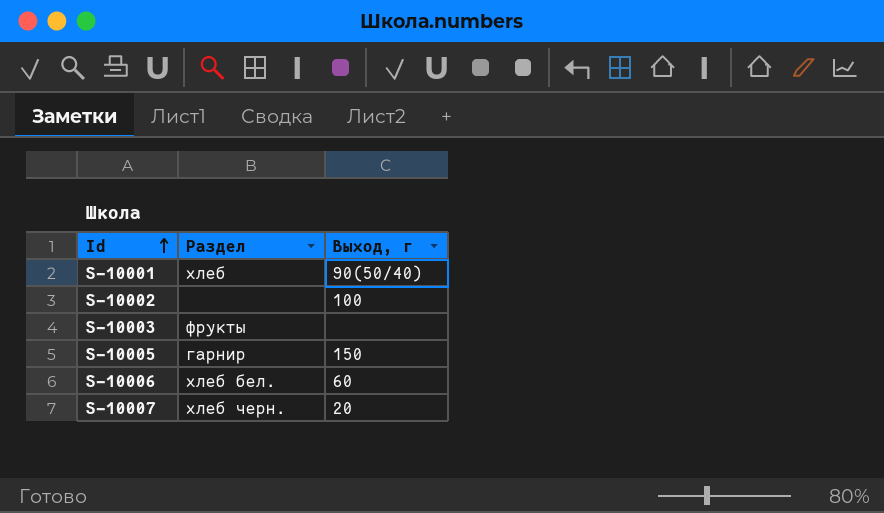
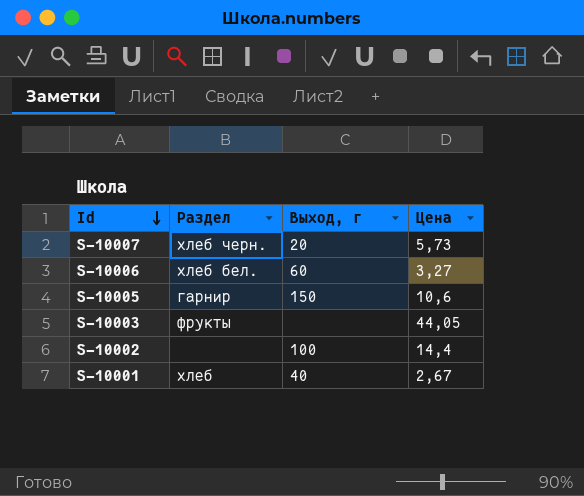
row order: Id ascending -> Id descending
column Цена | position: none -> 4
S-10001 | Выход, г: 90(50/40) -> 40

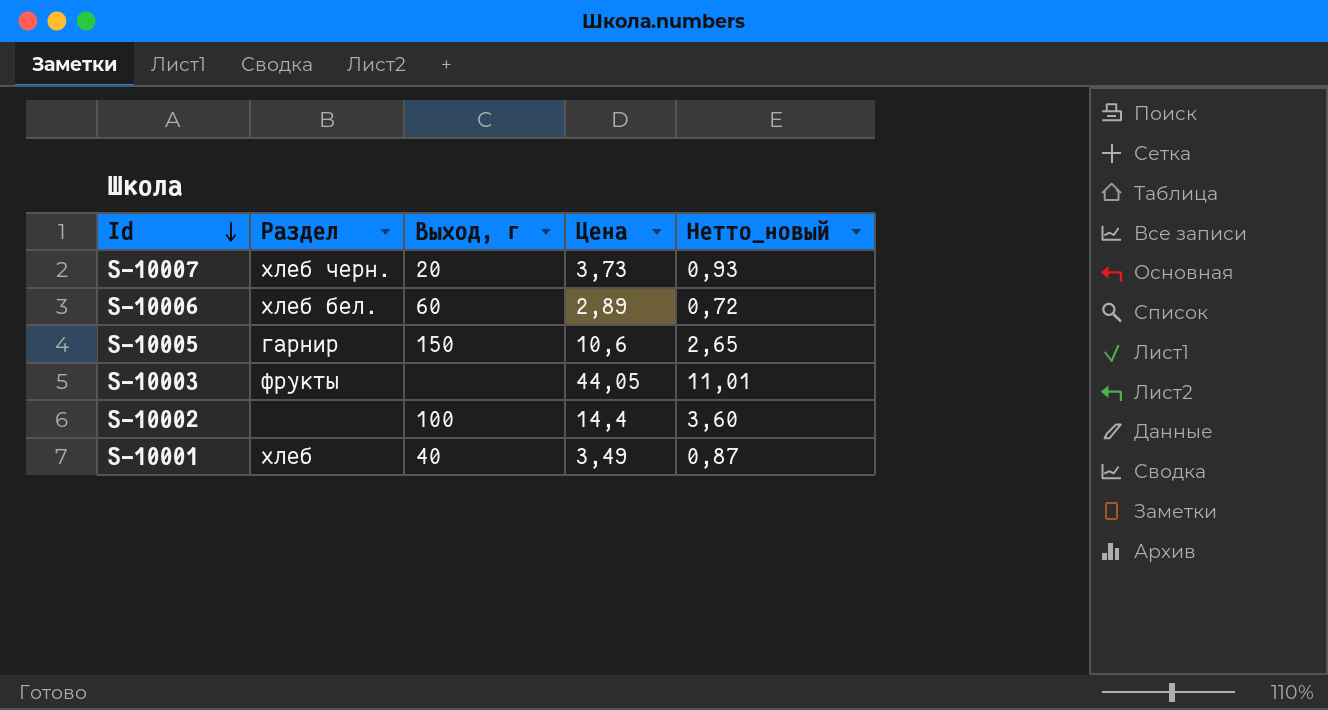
column Нетто_новый | formula: none -> [Цена] * 0,25
S-10007 | Цена: 5,73 -> 3,73
S-10006 | Цена: 3,27 -> 2,89
S-10001 | Цена: 2,67 -> 3,49

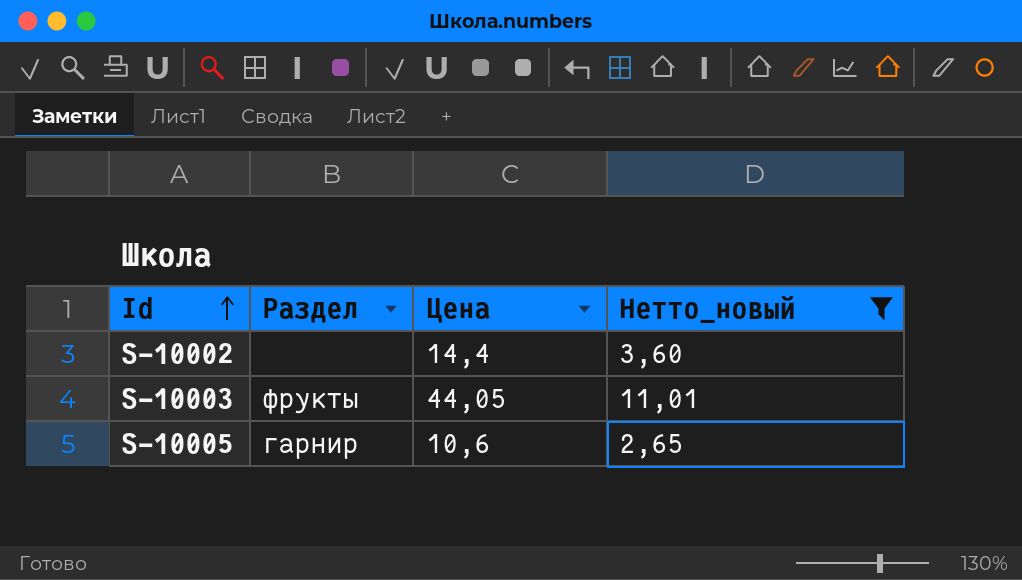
filter: none -> Нетто_новый >= 2,65
row order: Id descending -> Id ascending
column Выход, г | position: 3 -> none

